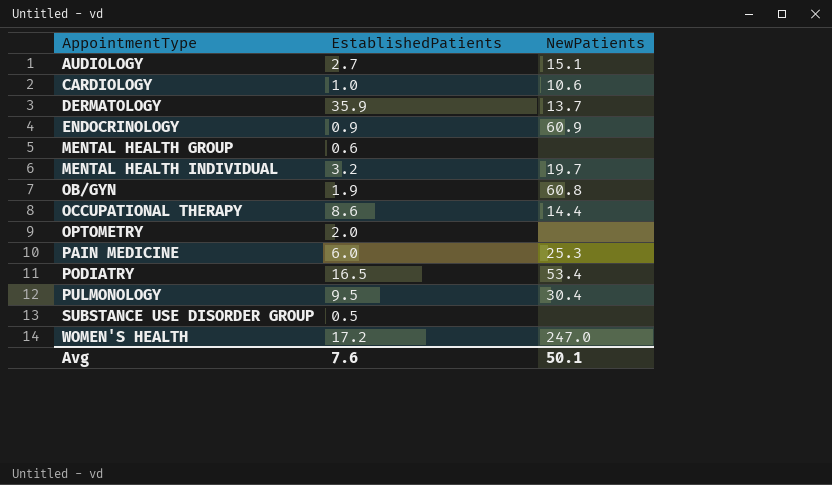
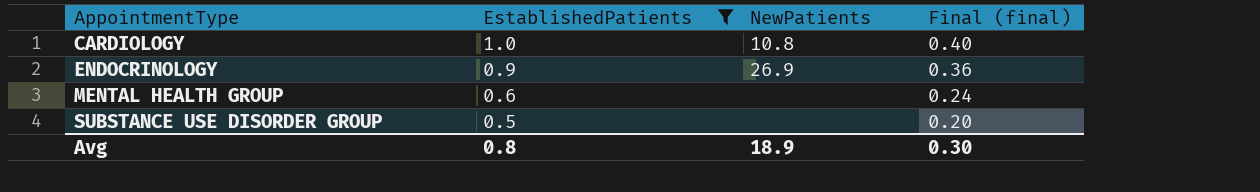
filter: none -> EstablishedPatients <= 1.0
column Final (final) | formula: none -> [EstablishedPatients] * 0.4
CARDIOLOGY | NewPatients: 10.6 -> 10.8
ENDOCRINOLOGY | NewPatients: 60.9 -> 26.9
Avg | EstablishedPatients: 7.6 -> 0.8
Avg | NewPatients: 50.1 -> 18.9

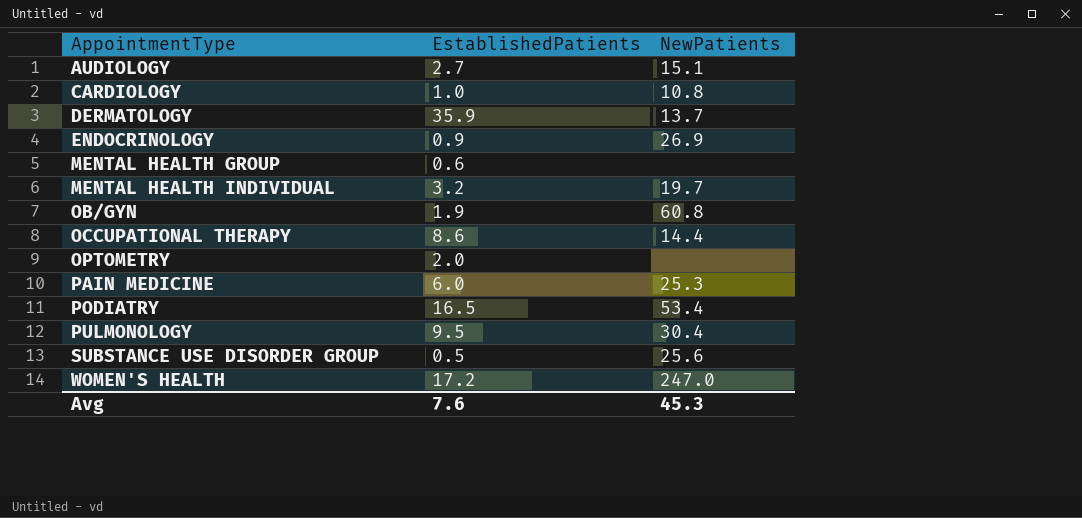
filter: EstablishedPatients <= 1.0 -> none
column Final (final) | formula: [EstablishedPatients] * 0.4 -> none
SUBSTANCE USE DISORDER GROUP | NewPatients: none -> 25.6
Avg | EstablishedPatients: 0.8 -> 7.6
Avg | NewPatients: 18.9 -> 45.3

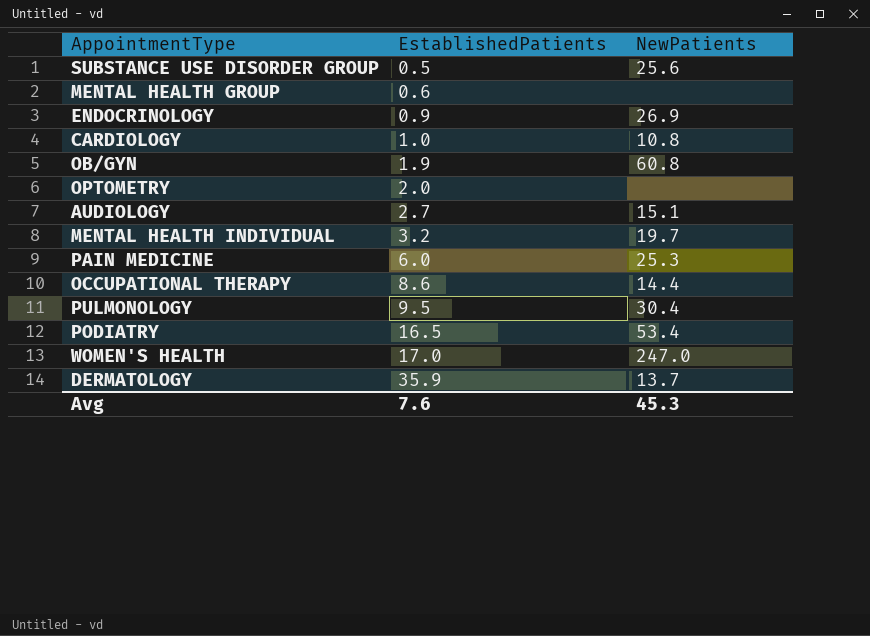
row order: AppointmentType ascending -> EstablishedPatients ascending
WOMEN'S HEALTH | EstablishedPatients: 17.2 -> 17.0

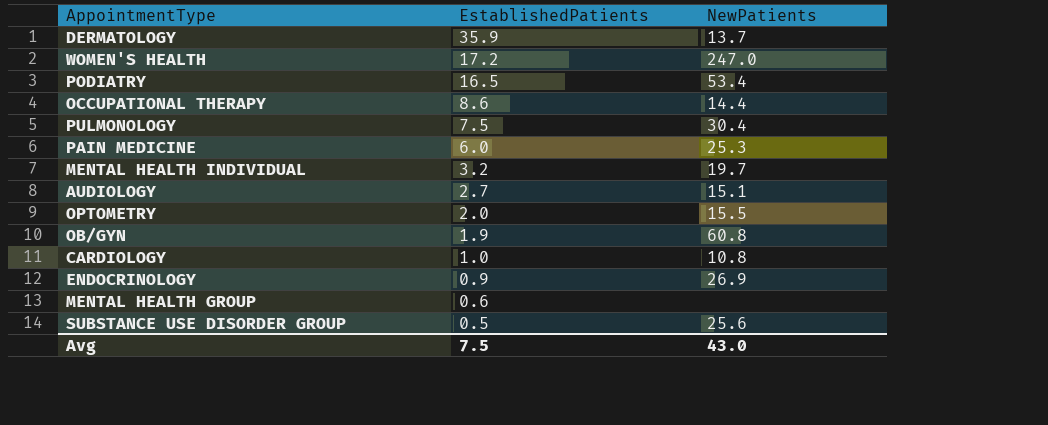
row order: EstablishedPatients ascending -> EstablishedPatients descending
WOMEN'S HEALTH | EstablishedPatients: 17.0 -> 17.2
PULMONOLOGY | EstablishedPatients: 9.5 -> 7.5
OPTOMETRY | NewPatients: none -> 15.5
Avg | EstablishedPatients: 7.6 -> 7.5
Avg | NewPatients: 45.3 -> 43.0

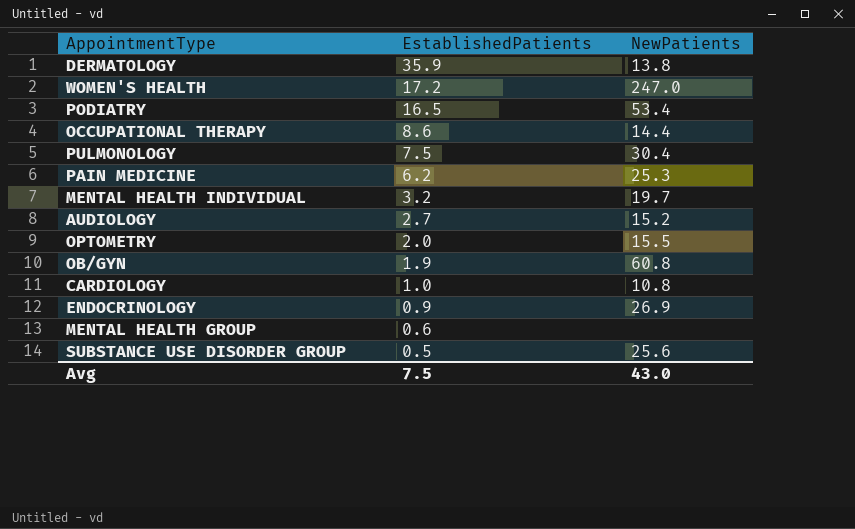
DERMATOLOGY | NewPatients: 13.7 -> 13.8
PAIN MEDICINE | EstablishedPatients: 6.0 -> 6.2
AUDIOLOGY | NewPatients: 15.1 -> 15.2

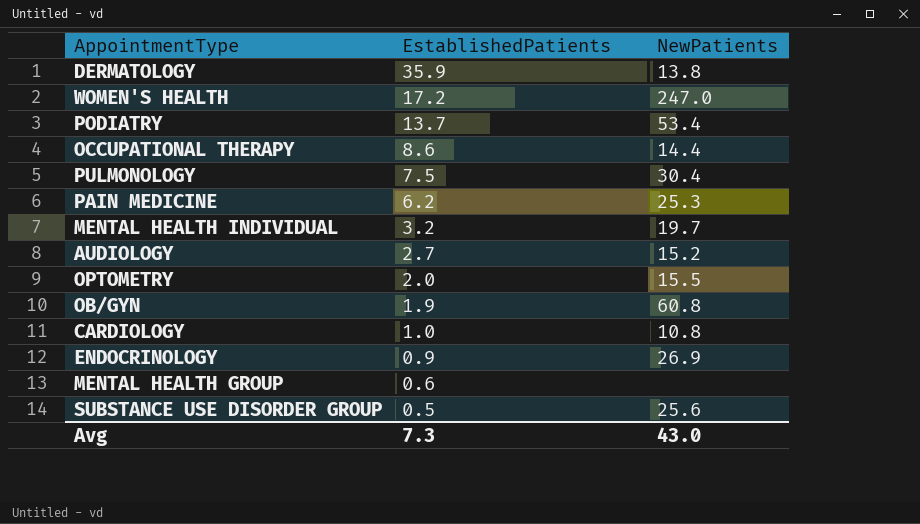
PODIATRY | EstablishedPatients: 16.5 -> 13.7
Avg | EstablishedPatients: 7.5 -> 7.3

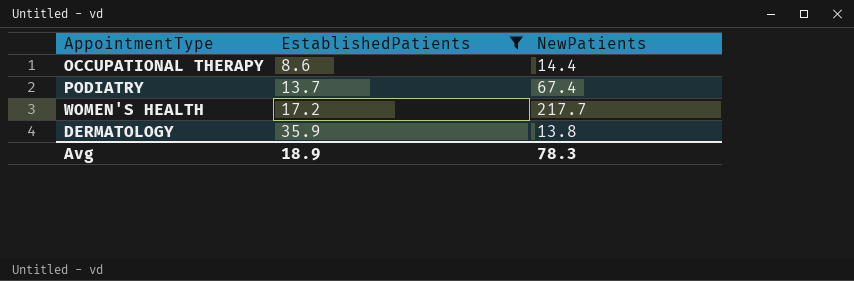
filter: none -> EstablishedPatients >= 8.6
row order: EstablishedPatients descending -> EstablishedPatients ascending
PODIATRY | NewPatients: 53.4 -> 67.4
WOMEN'S HEALTH | NewPatients: 247.0 -> 217.7
Avg | EstablishedPatients: 7.3 -> 18.9
Avg | NewPatients: 43.0 -> 78.3

